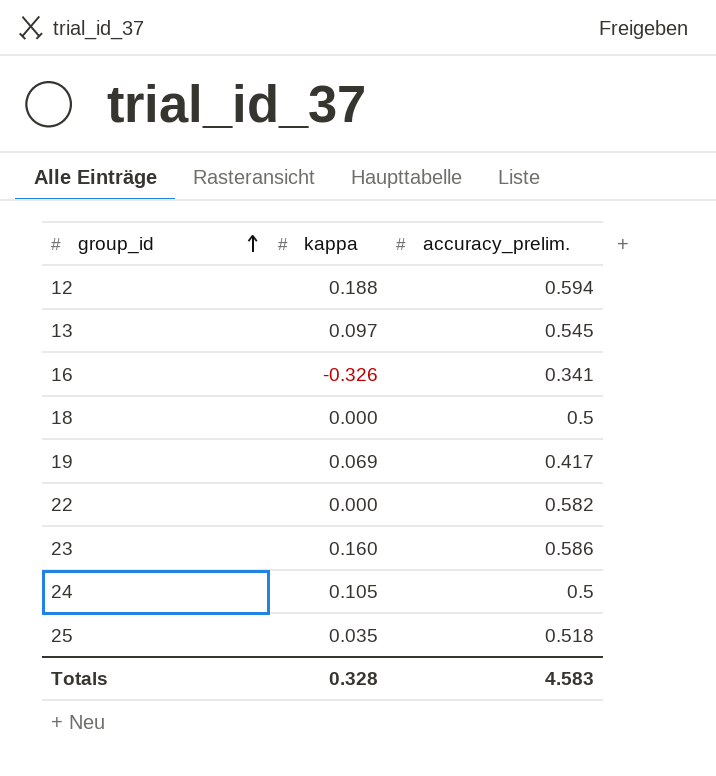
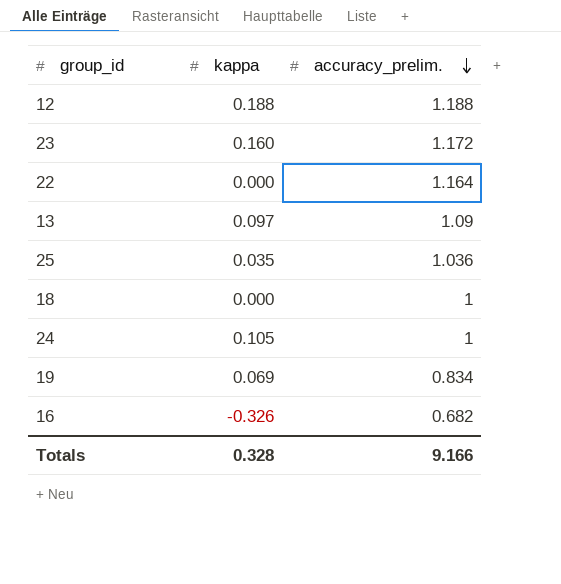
row order: group_id ascending -> accuracy_prelim. descending
12 | accuracy_prelim.: 0.594 -> 1.188
23 | accuracy_prelim.: 0.586 -> 1.172
22 | accuracy_prelim.: 0.582 -> 1.164
13 | accuracy_prelim.: 0.545 -> 1.09
25 | accuracy_prelim.: 0.518 -> 1.036
18 | accuracy_prelim.: 0.5 -> 1
24 | accuracy_prelim.: 0.5 -> 1
19 | accuracy_prelim.: 0.417 -> 0.834
16 | accuracy_prelim.: 0.341 -> 0.682
Totals | accuracy_prelim.: 4.583 -> 9.166

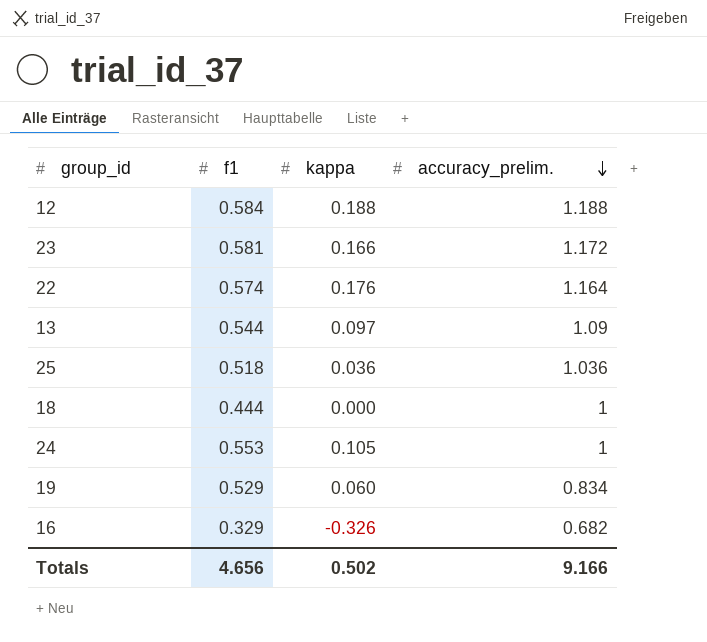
column f1 | position: none -> 2
23 | kappa: 0.160 -> 0.166
22 | kappa: 0.000 -> 0.176
25 | kappa: 0.035 -> 0.036
19 | kappa: 0.069 -> 0.060
Totals | kappa: 0.328 -> 0.502

